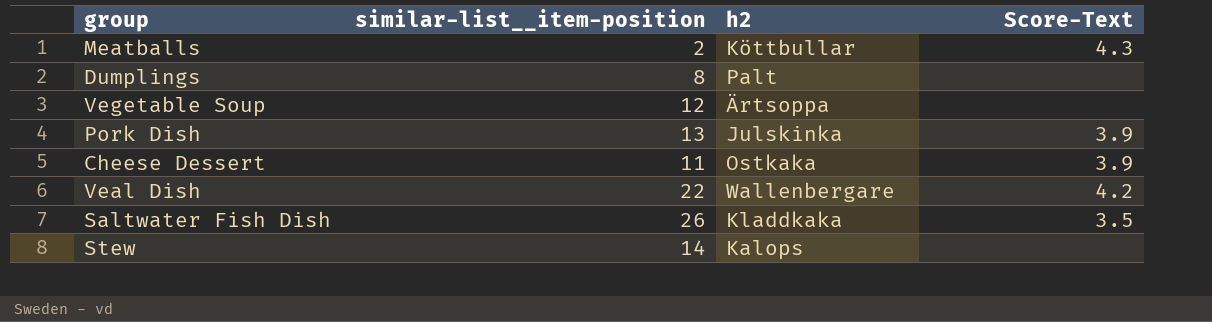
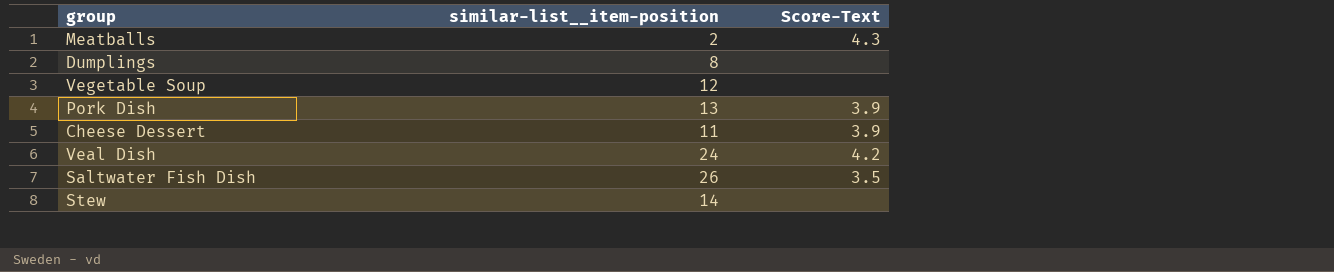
column h2 | position: 3 -> none
Veal Dish | similar-list__item-position: 22 -> 24

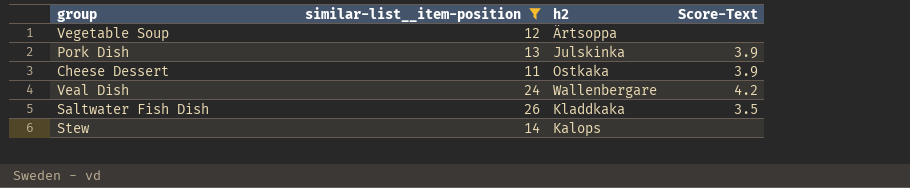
filter: none -> similar-list__item-position >= 11
column h2 | position: none -> 3

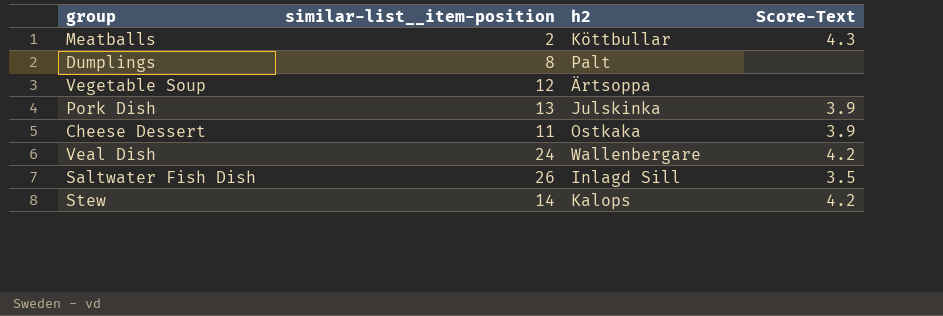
filter: similar-list__item-position >= 11 -> none
Saltwater Fish Dish | h2: Kladdkaka -> Inlagd Sill
Stew | Score-Text: none -> 4.2

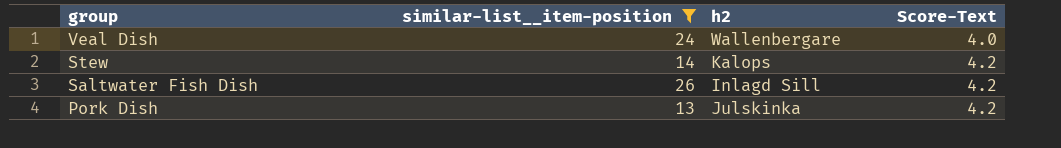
filter: none -> similar-list__item-position >= 13
row order: none -> group descending
Veal Dish | Score-Text: 4.2 -> 4.0
Saltwater Fish Dish | Score-Text: 3.5 -> 4.2
Pork Dish | Score-Text: 3.9 -> 4.2

